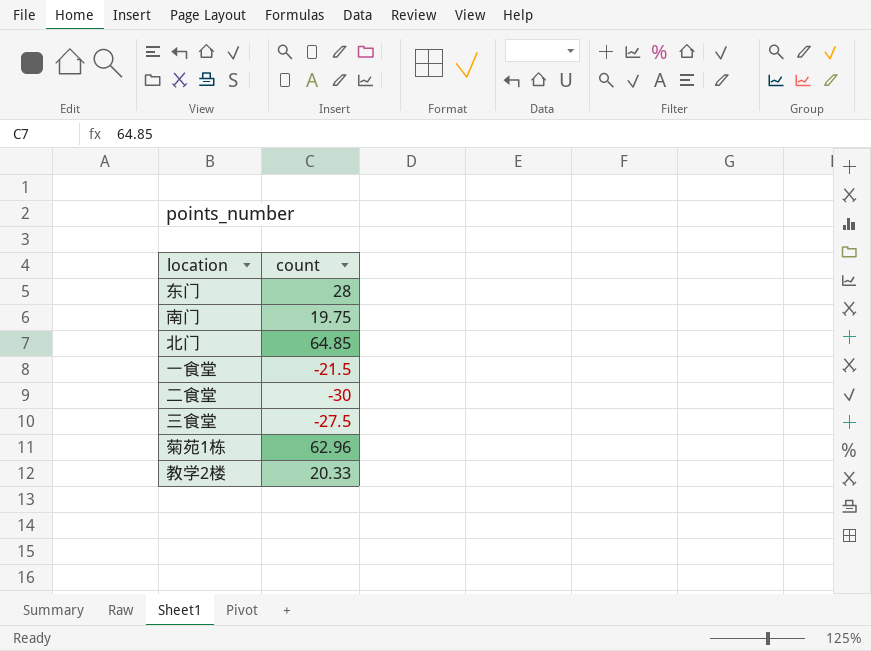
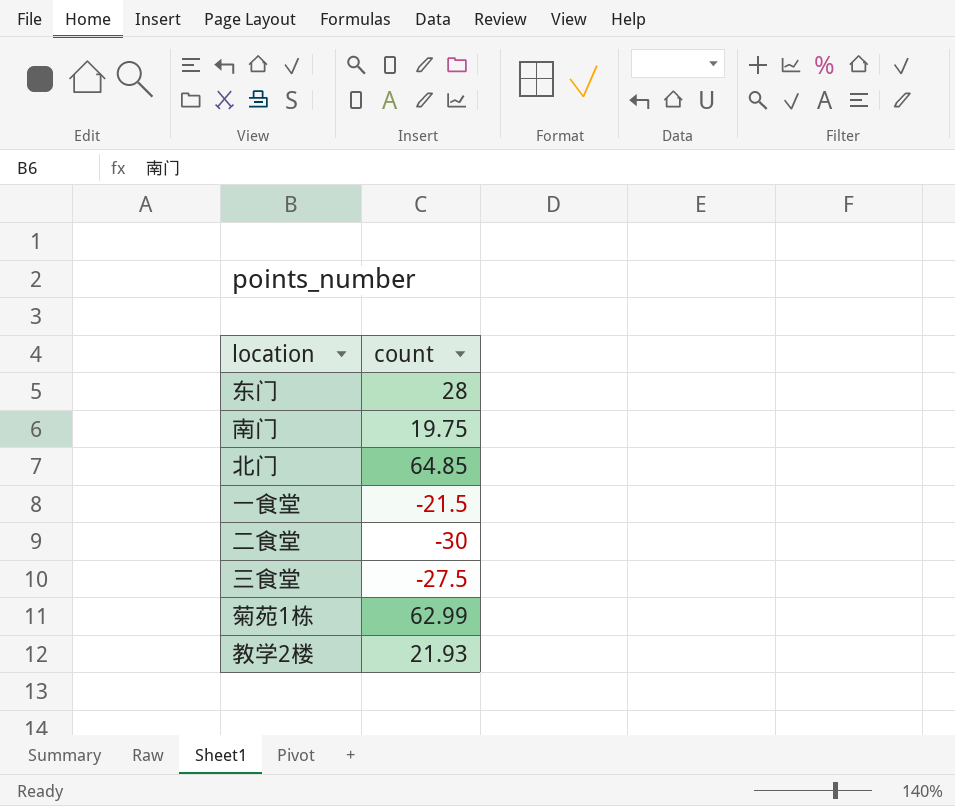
菊苑1栋 | count: 62.96 -> 62.99
教学2楼 | count: 20.33 -> 21.93

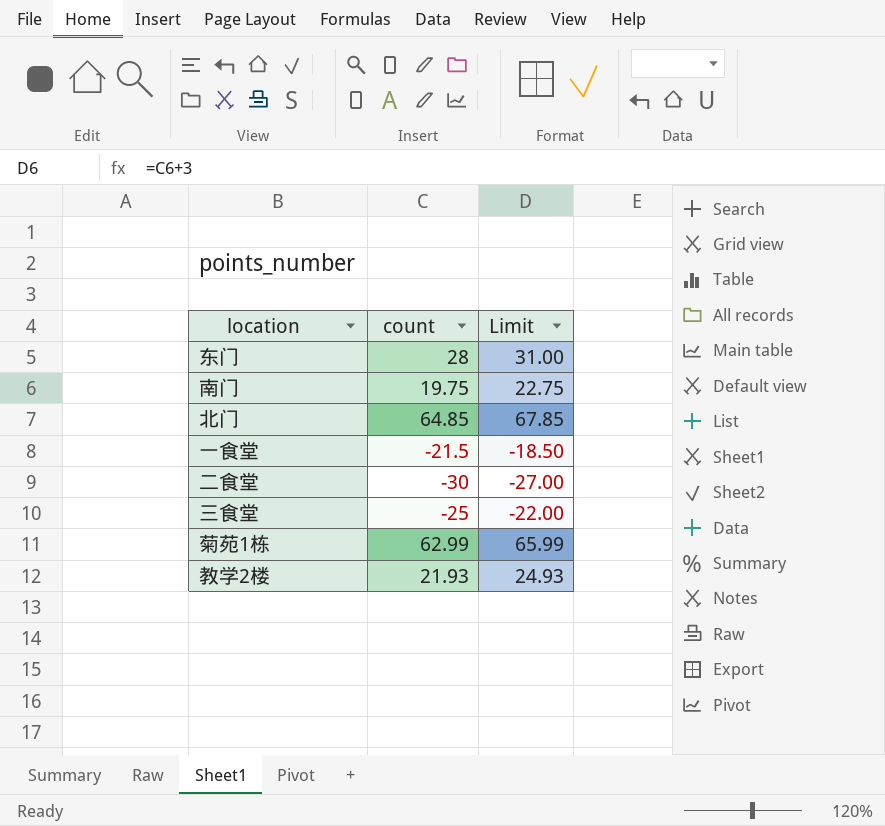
column Limit | formula: none -> [count] + 3
三食堂 | count: -27.5 -> -25

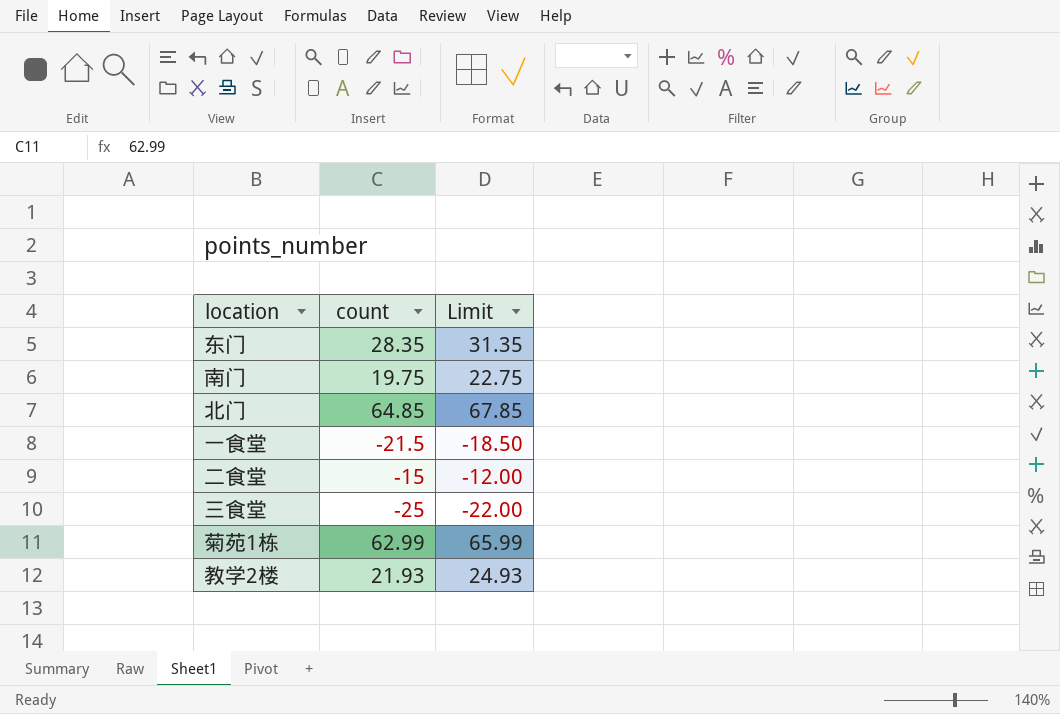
东门 | count: 28 -> 28.35
东门 | Limit: 31.00 -> 31.35
二食堂 | count: -30 -> -15
二食堂 | Limit: -27.00 -> -12.00

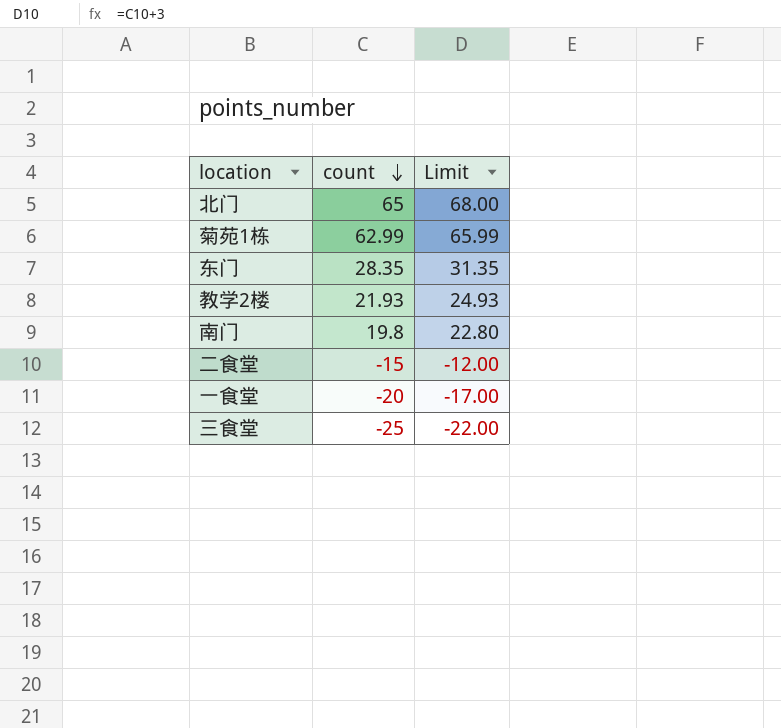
row order: none -> count descending
北门 | count: 64.85 -> 65
北门 | Limit: 67.85 -> 68.00
南门 | count: 19.75 -> 19.8
南门 | Limit: 22.75 -> 22.80
一食堂 | count: -21.5 -> -20
一食堂 | Limit: -18.50 -> -17.00

